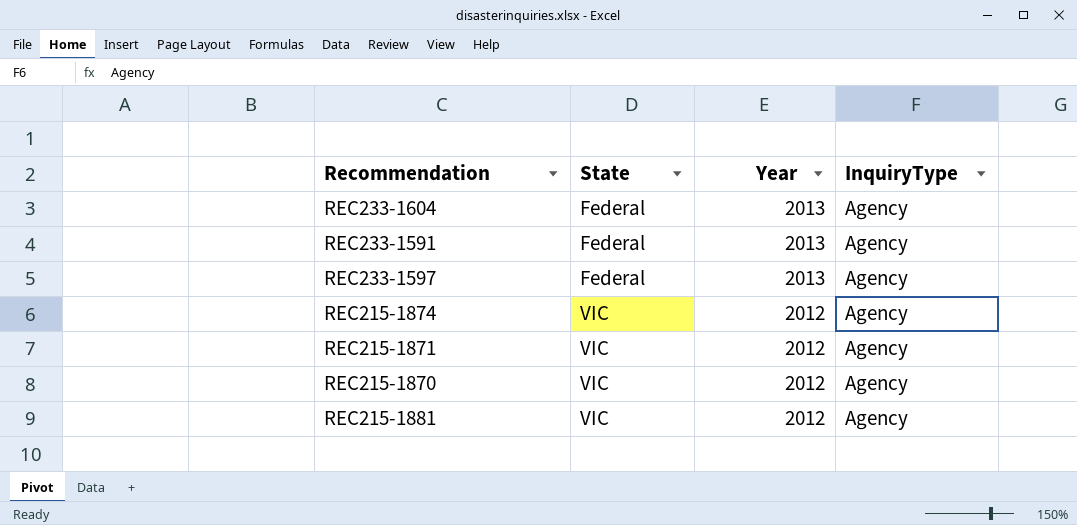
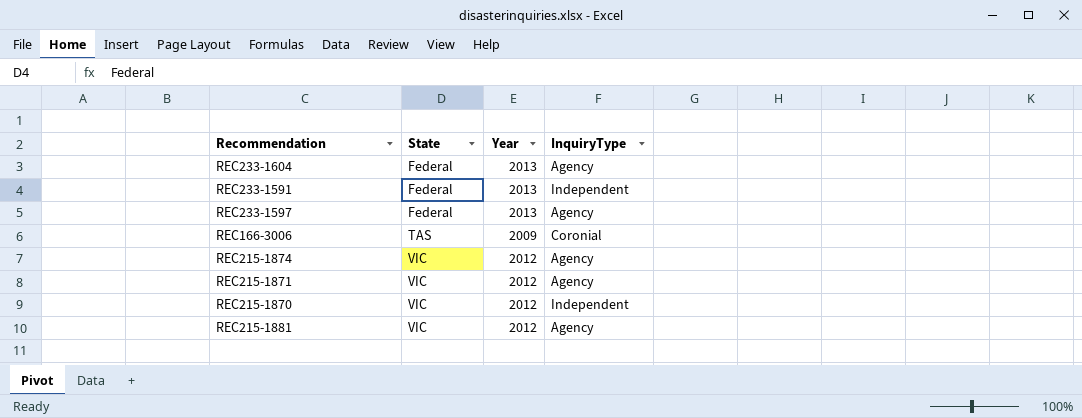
REC233-1591 | InquiryType: Agency -> Independent
row REC166-3006: none -> TAS | 2009 | Coronial
REC215-1870 | InquiryType: Agency -> Independent

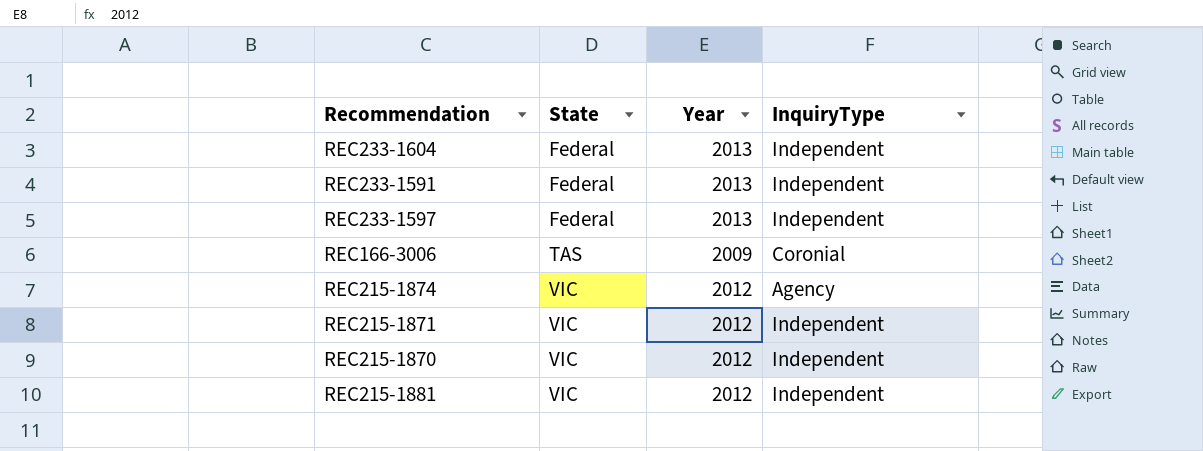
REC233-1604 | InquiryType: Agency -> Independent
REC233-1597 | InquiryType: Agency -> Independent
REC215-1871 | InquiryType: Agency -> Independent
REC215-1881 | InquiryType: Agency -> Independent

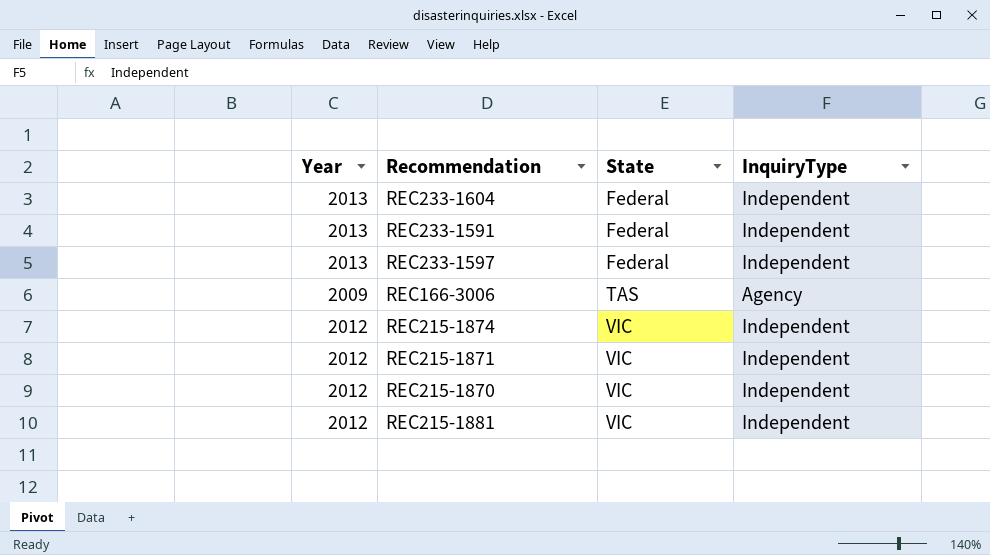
column Year | position: 3 -> 1
REC166-3006 | InquiryType: Coronial -> Agency
REC215-1874 | InquiryType: Agency -> Independent

